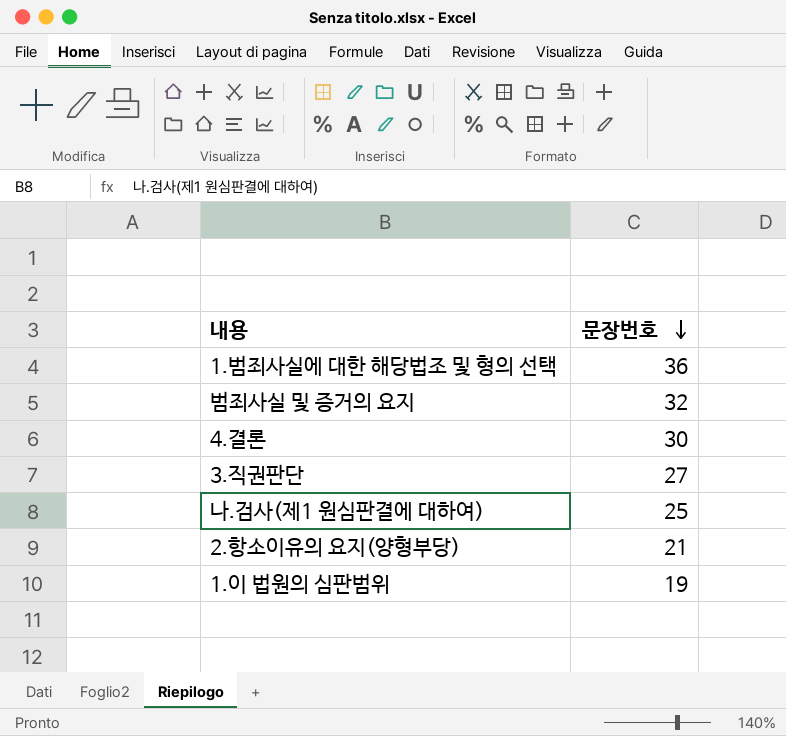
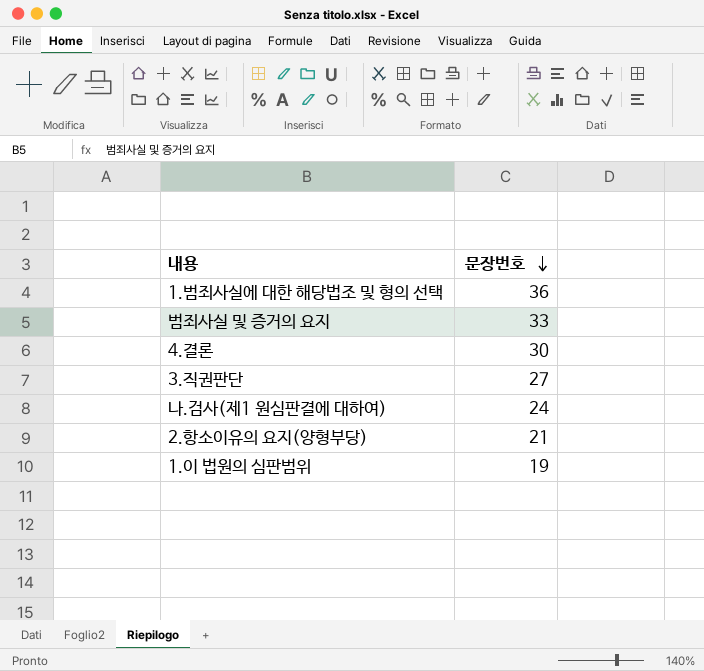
범죄사실 및 증거의 요지 | 문장번호: 32 -> 33
나.검사(제1 원심판결에 대하여) | 문장번호: 25 -> 24

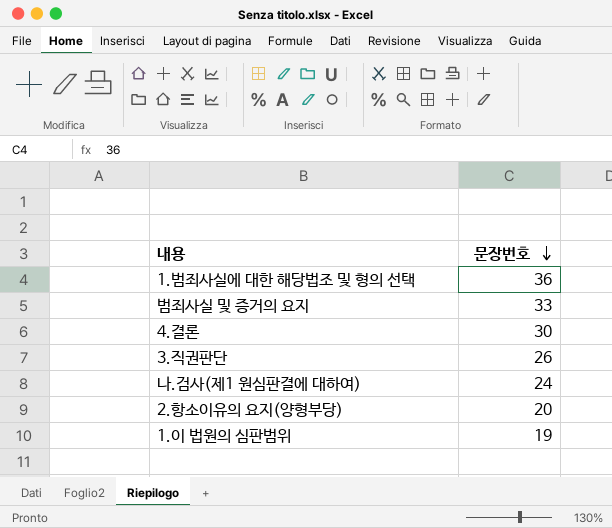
3.직권판단 | 문장번호: 27 -> 26
2.항소이유의 요지(양형부당) | 문장번호: 21 -> 20

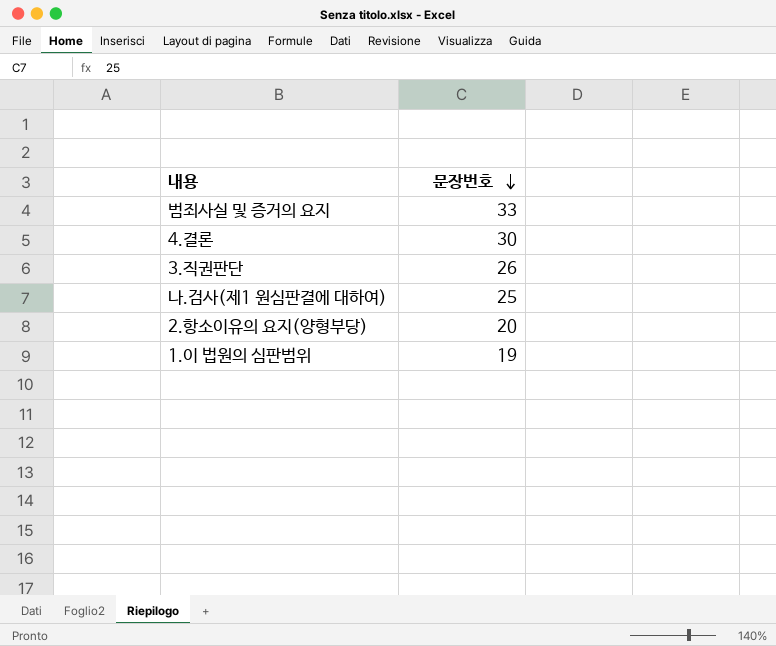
row 1.범죄사실에 대한 해당법조 및 형의 선택: 36 -> none
나.검사(제1 원심판결에 대하여) | 문장번호: 24 -> 25

